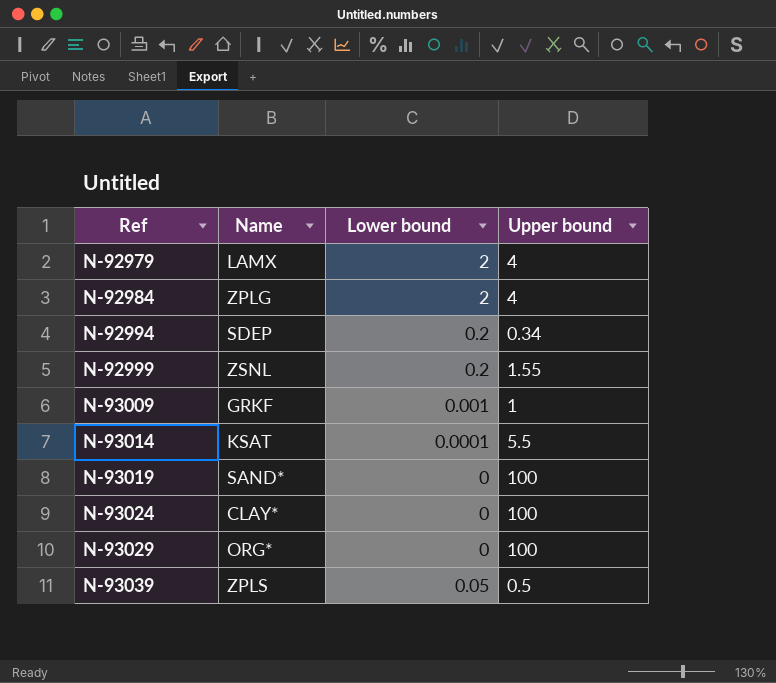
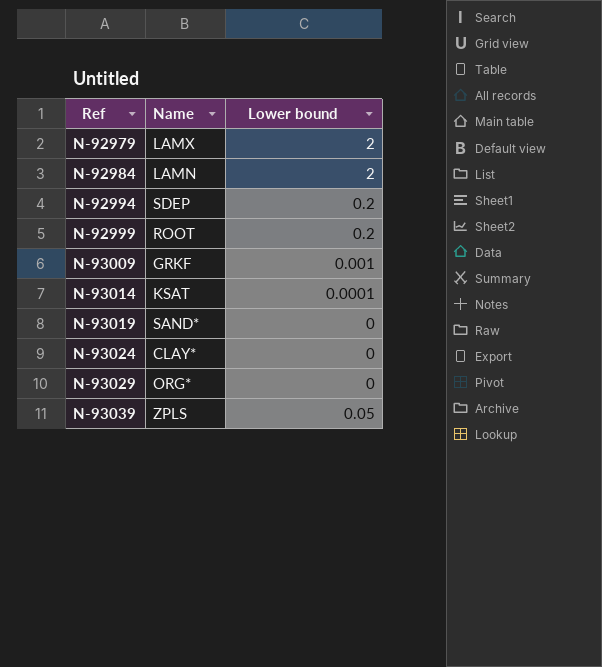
column Upper bound | position: 4 -> none
N-92984 | Name: ZPLG -> LAMN
N-92999 | Name: ZSNL -> ROOT

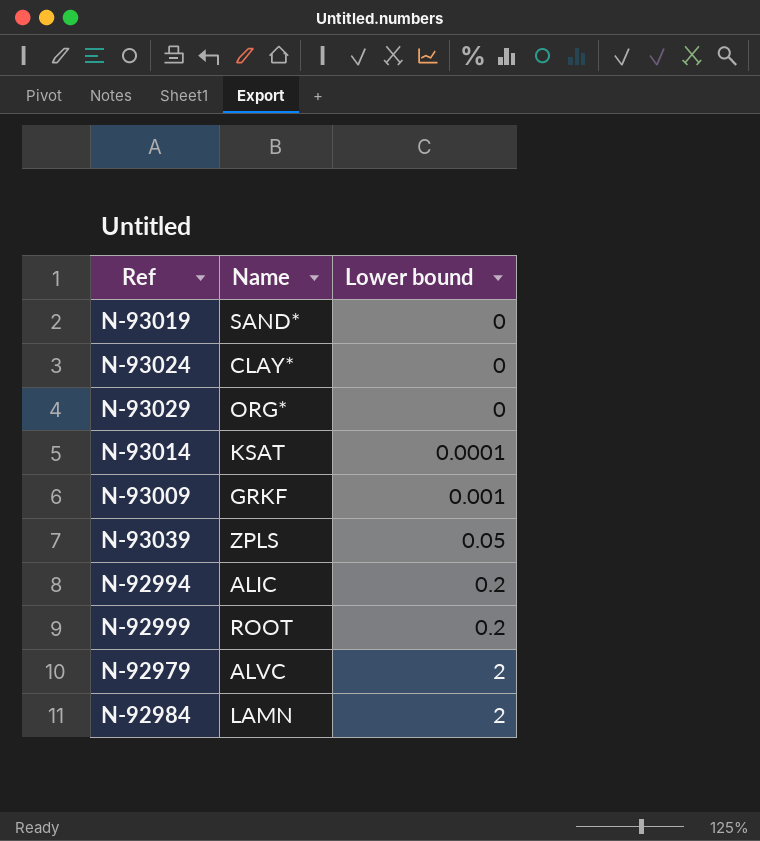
row order: Ref ascending -> Lower bound ascending
N-92994 | Name: SDEP -> ALIC
N-92979 | Name: LAMX -> ALVC

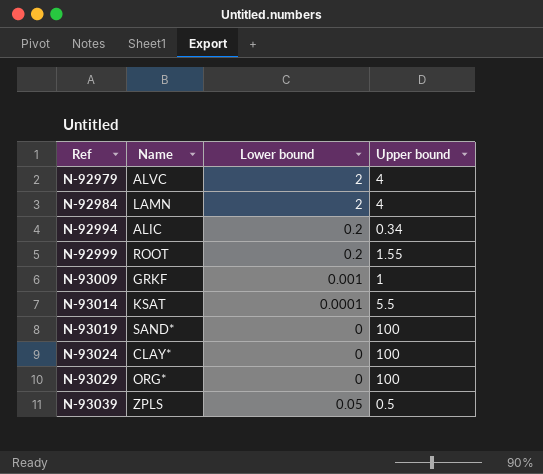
row order: Lower bound ascending -> Ref ascending
column Upper bound | position: none -> 4

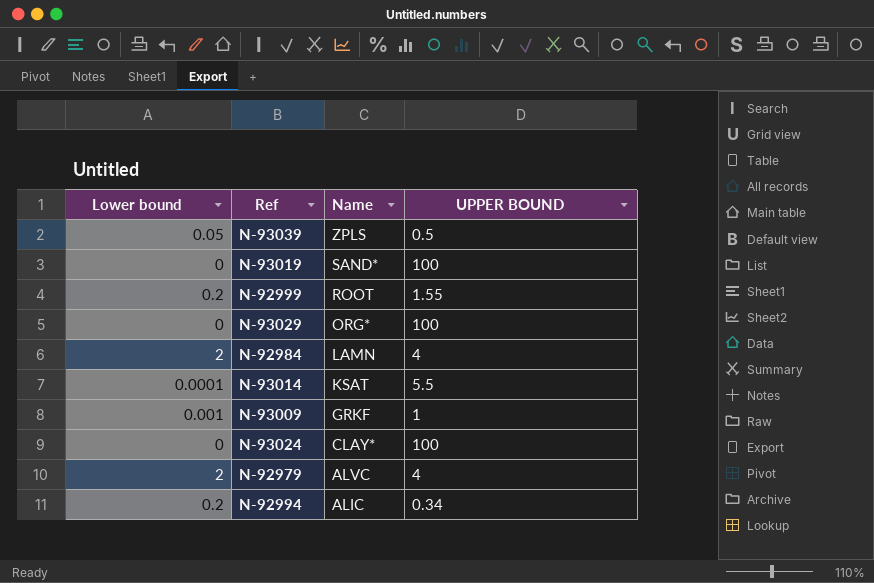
row order: Ref ascending -> Name descending
column Lower bound | position: 3 -> 1
column name: Upper bound -> UPPER BOUND

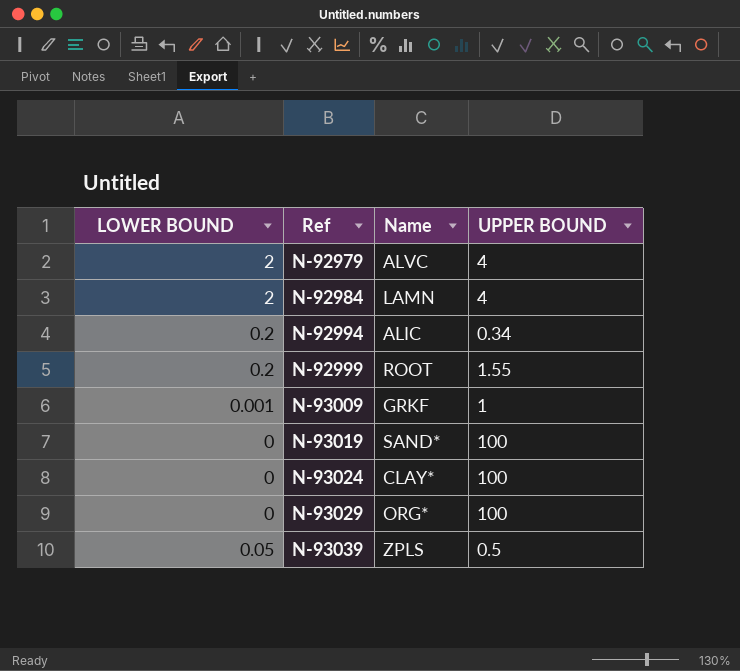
row order: Name descending -> Ref ascending
column name: Lower bound -> LOWER BOUND
row N-93014: 0.0001 | KSAT | 5.5 -> none

